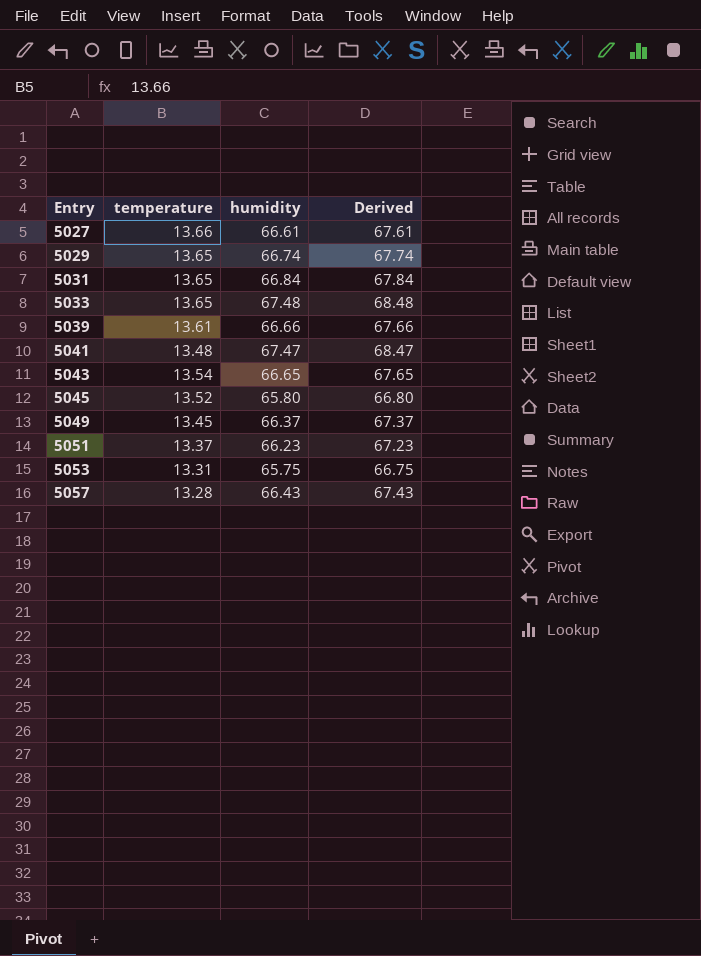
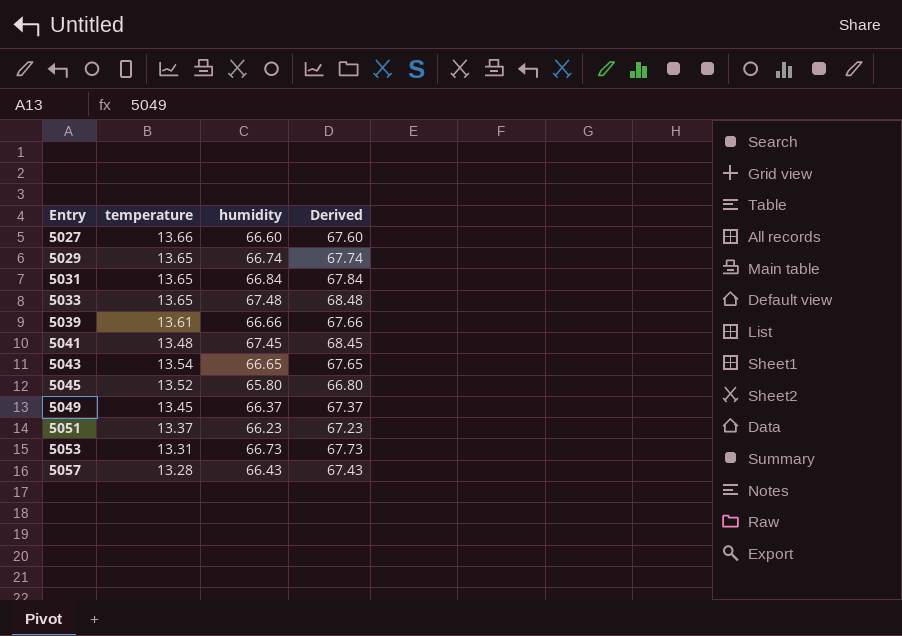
5027 | humidity: 66.61 -> 66.60
5027 | Derived: 67.61 -> 67.60
5041 | humidity: 67.47 -> 67.45
5041 | Derived: 68.47 -> 68.45
5053 | humidity: 65.75 -> 66.73
5053 | Derived: 66.75 -> 67.73

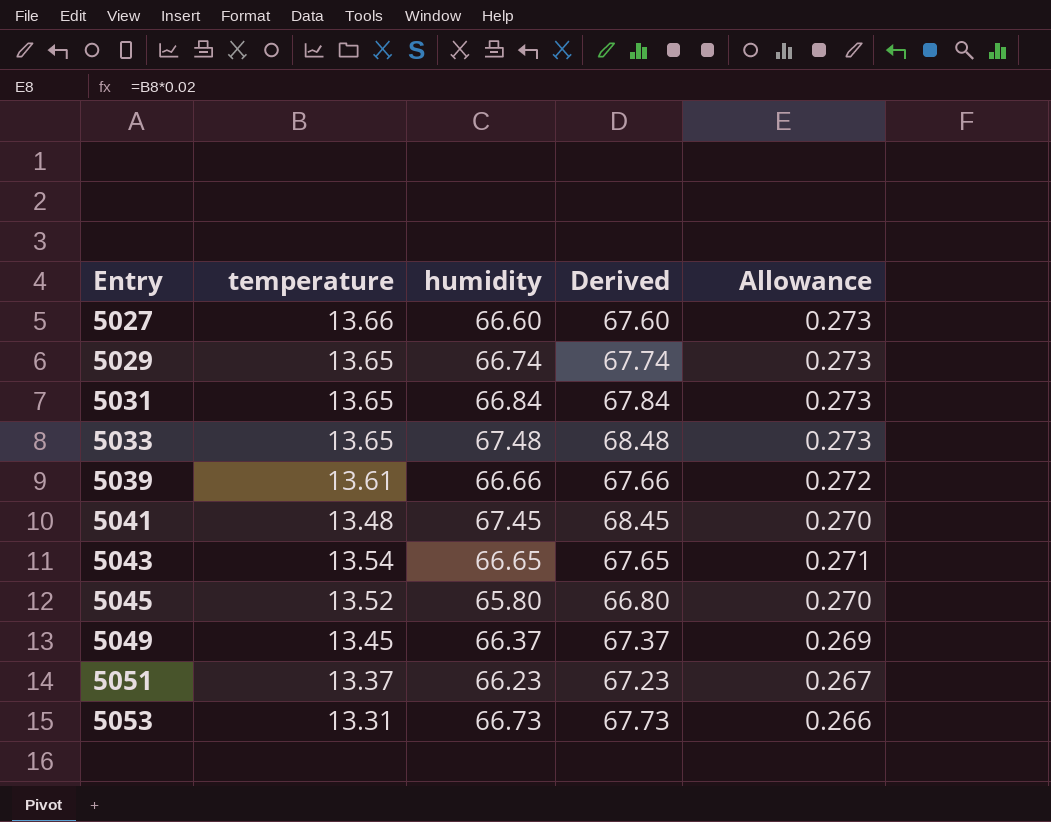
column Allowance | formula: none -> [temperature] * 0.02
row 5057: 13.28 | 66.43 | 67.43 -> none

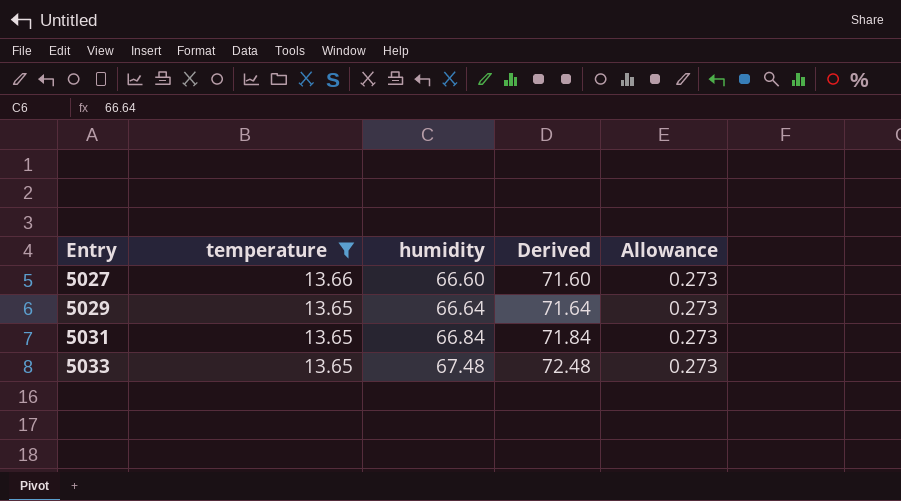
filter: none -> temperature >= 13.65
column Derived | formula: [humidity] + 1 -> [humidity] + 5
5029 | humidity: 66.74 -> 66.64

